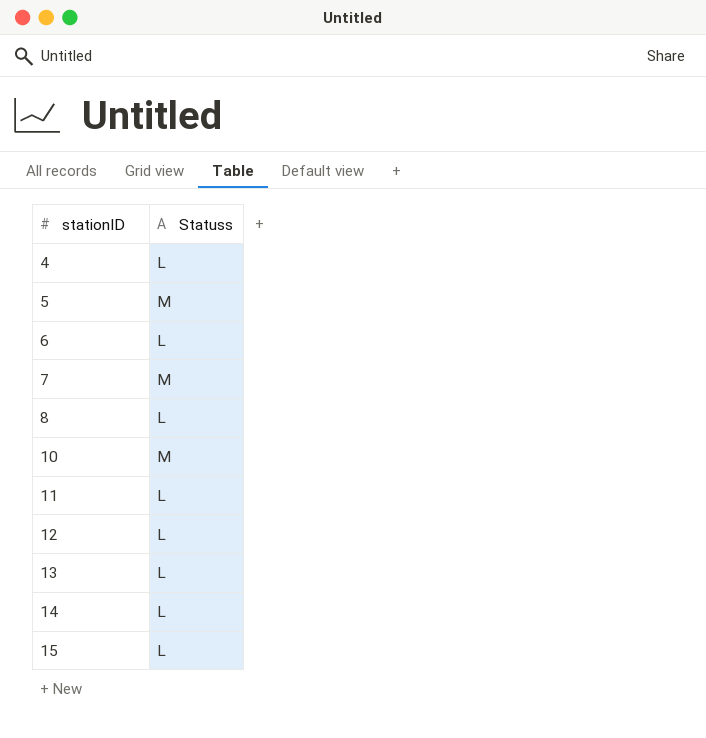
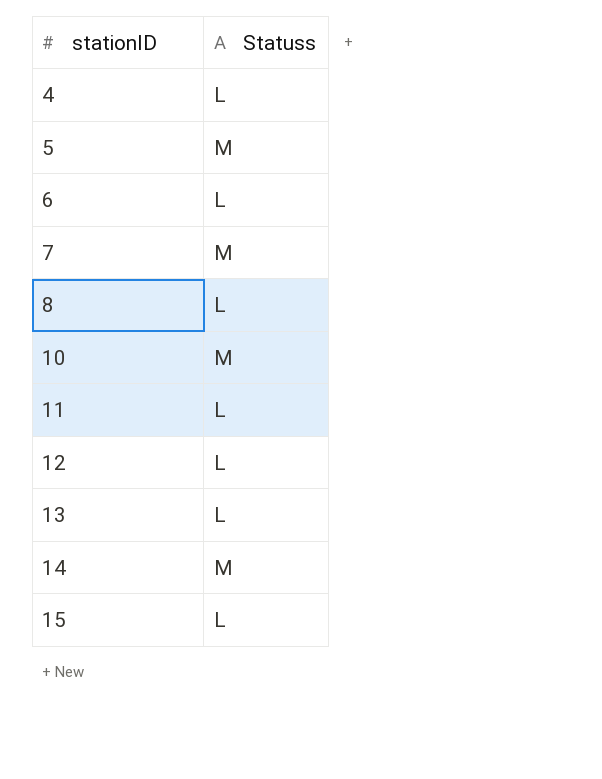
14 | Statuss: L -> M

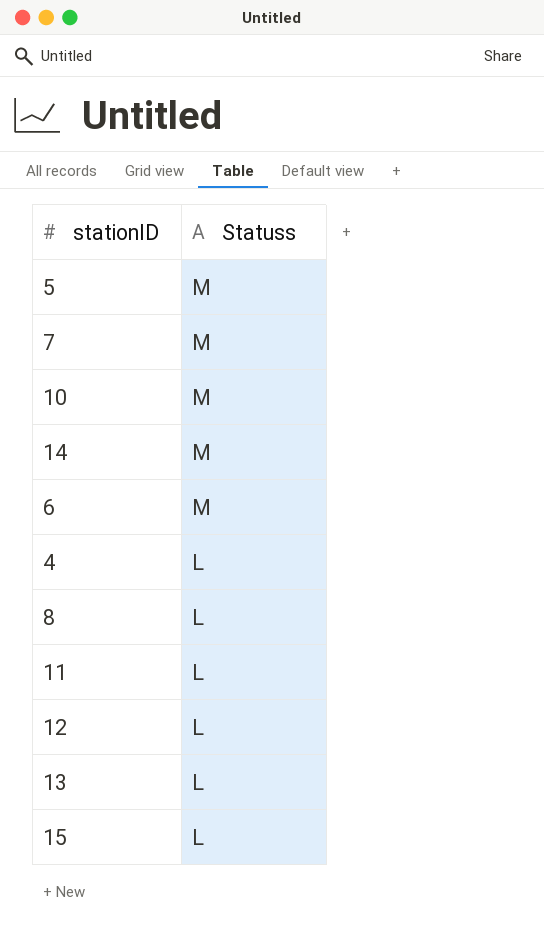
row order: stationID ascending -> Statuss descending
6 | Statuss: L -> M

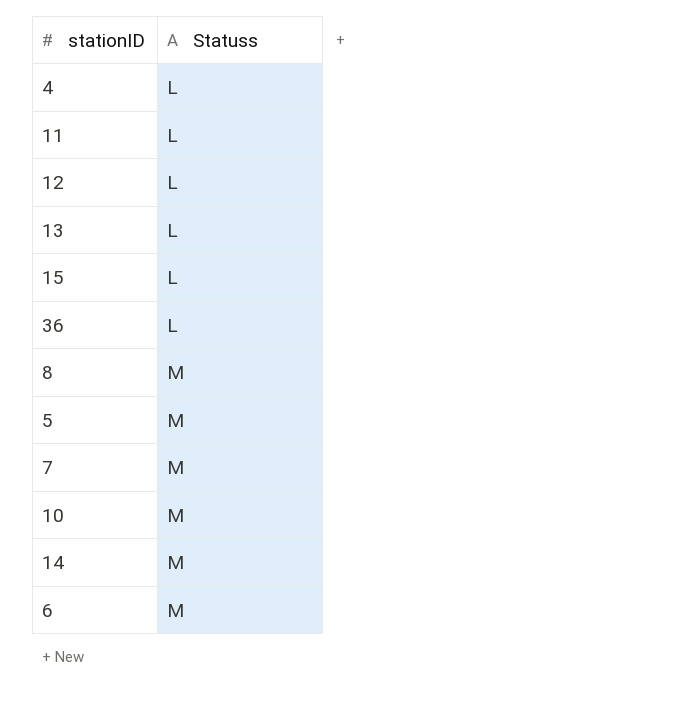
row order: Statuss descending -> Statuss ascending
row 36: none -> L
8 | Statuss: L -> M

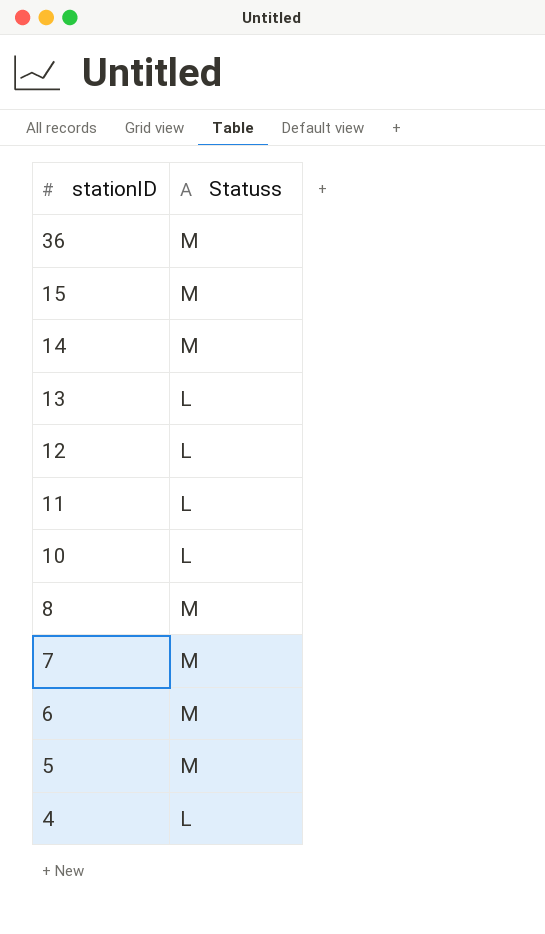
row order: Statuss ascending -> stationID descending
36 | Statuss: L -> M
15 | Statuss: L -> M
10 | Statuss: M -> L

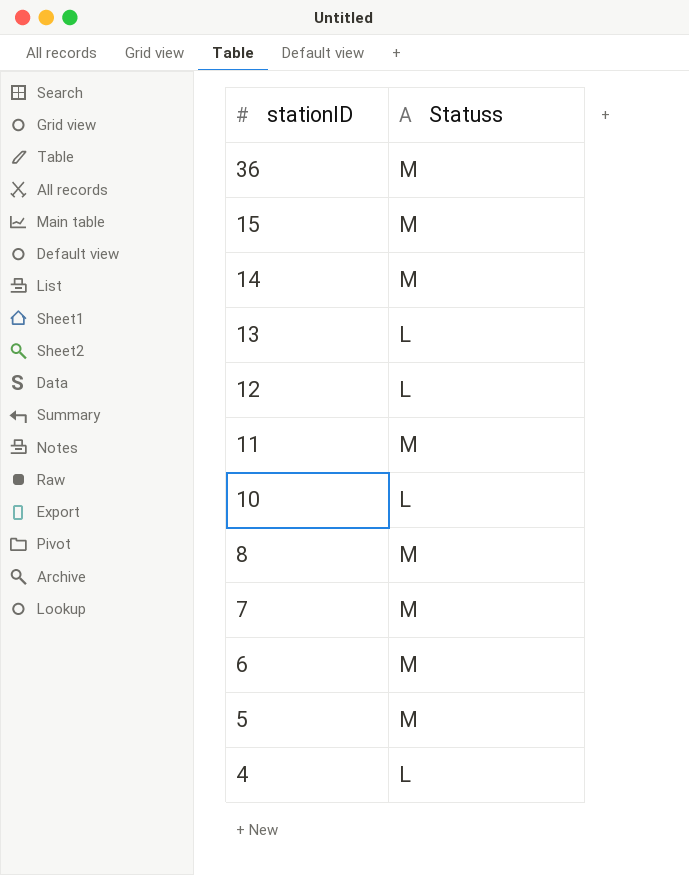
11 | Statuss: L -> M

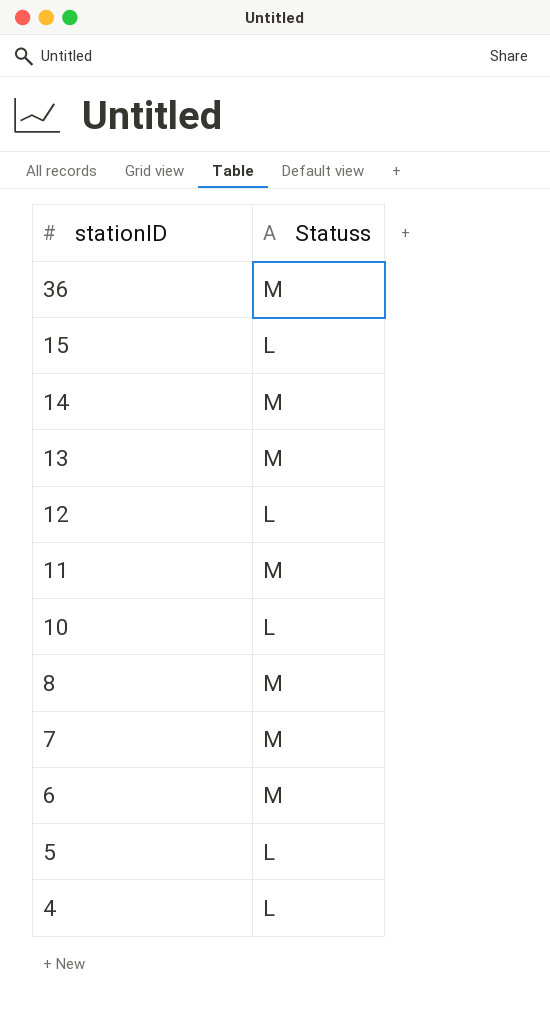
15 | Statuss: M -> L
13 | Statuss: L -> M
5 | Statuss: M -> L

